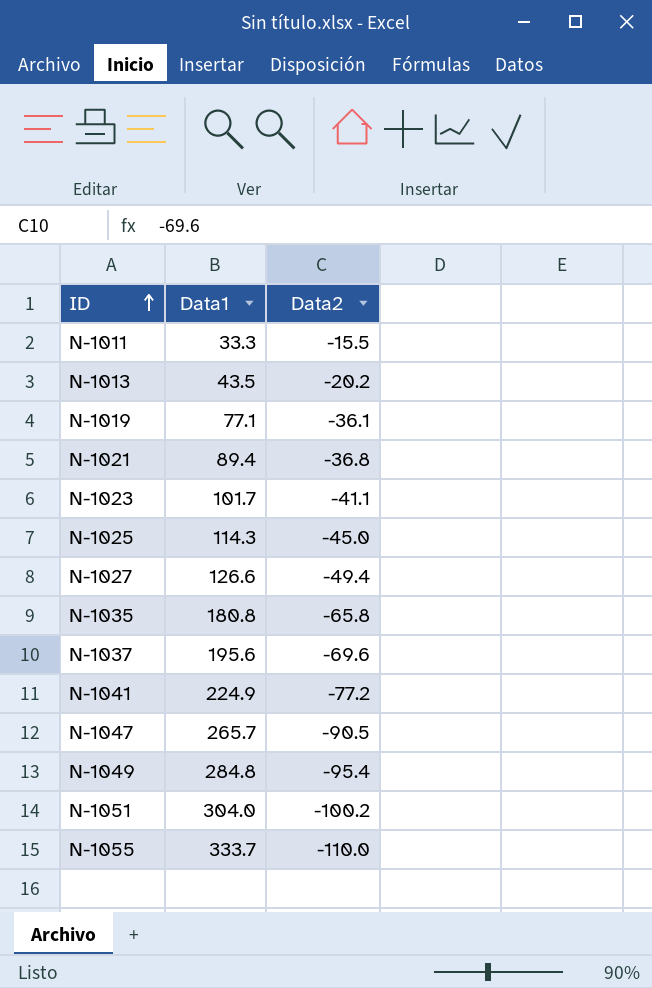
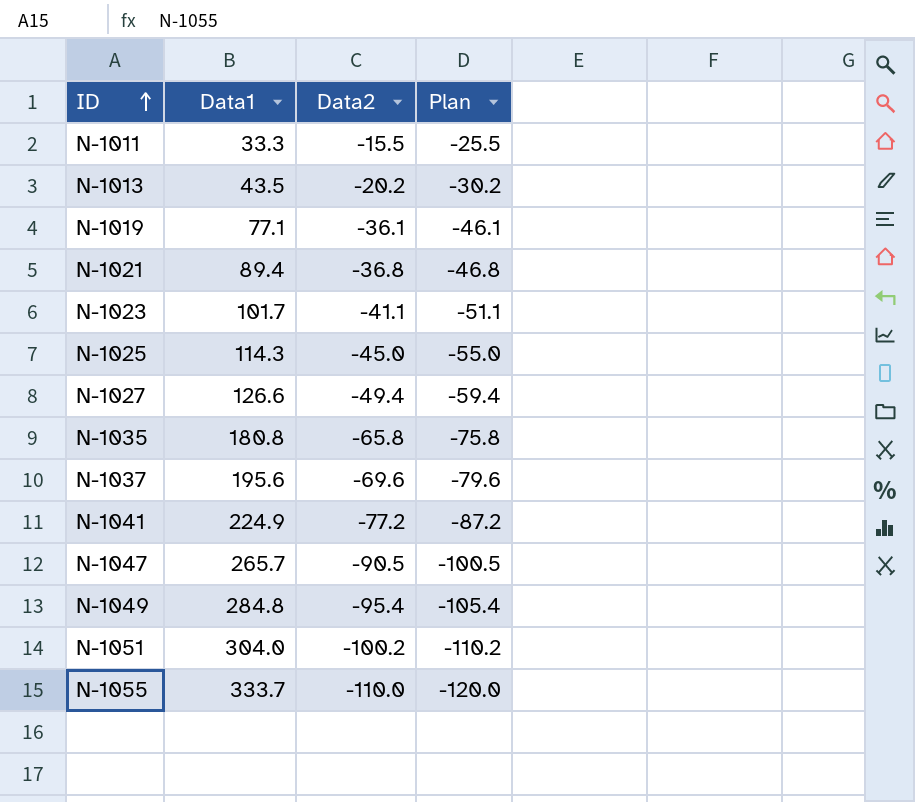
column Plan | formula: none -> [Data2] - 10

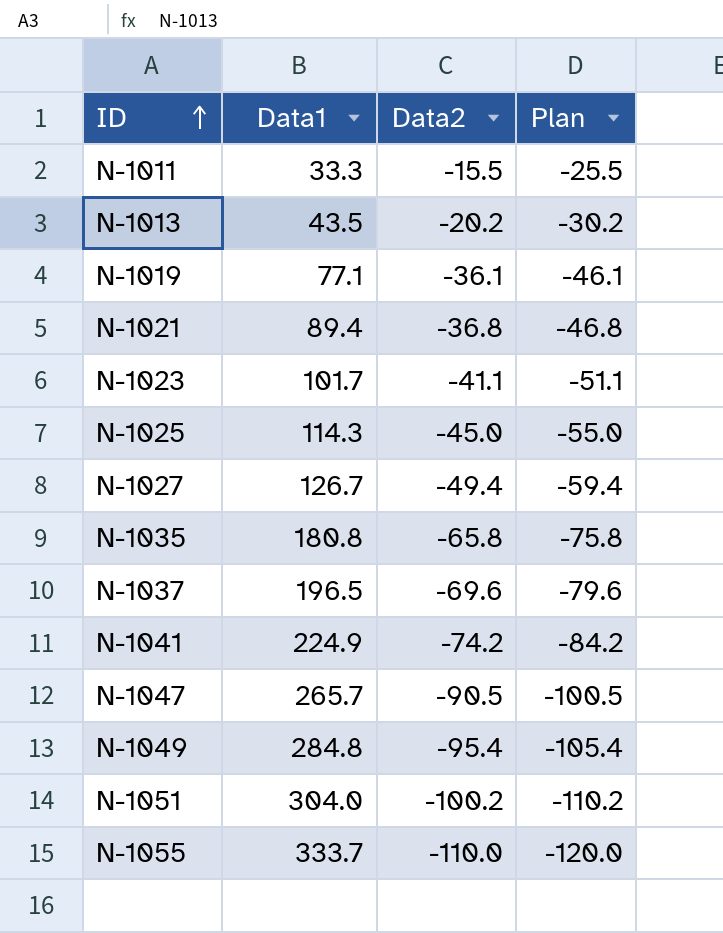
N-1027 | Data1: 126.6 -> 126.7
N-1037 | Data1: 195.6 -> 196.5
N-1041 | Data2: -77.2 -> -74.2
N-1041 | Plan: -87.2 -> -84.2

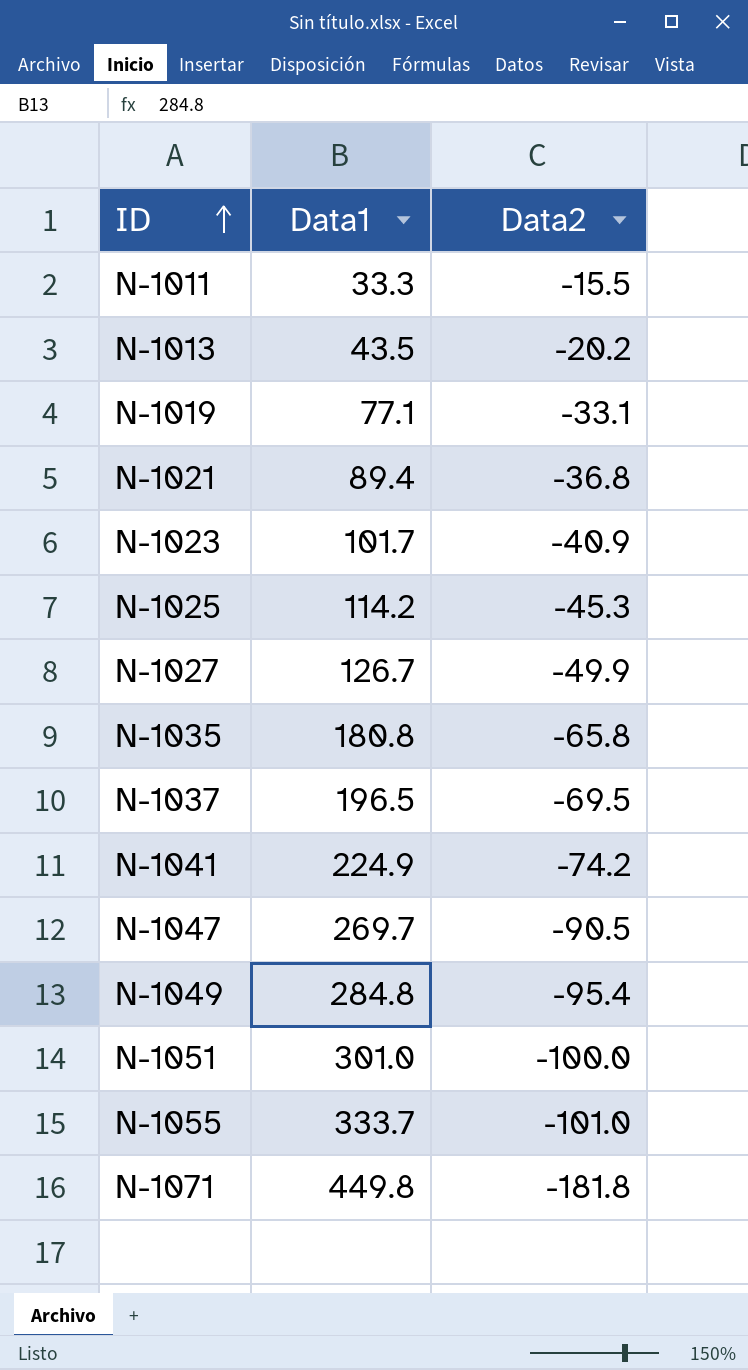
column Plan | formula: [Data2] - 10 -> none
N-1019 | Data2: -36.1 -> -33.1
N-1023 | Data2: -41.1 -> -40.9
N-1025 | Data1: 114.3 -> 114.2
N-1025 | Data2: -45.0 -> -45.3
N-1027 | Data2: -49.4 -> -49.9
N-1037 | Data2: -69.6 -> -69.5
N-1047 | Data1: 265.7 -> 269.7
N-1051 | Data1: 304.0 -> 301.0
N-1051 | Data2: -100.2 -> -100.0
N-1055 | Data2: -110.0 -> -101.0
row N-1071: none -> 449.8 | -181.8

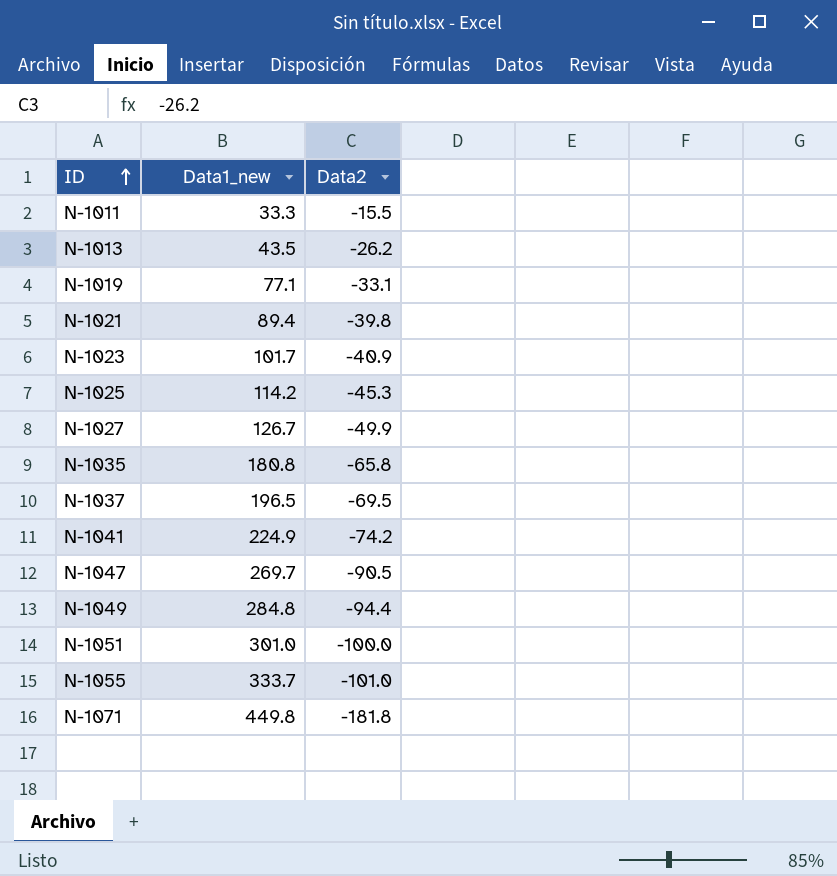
column name: Data1 -> Data1_new
N-1013 | Data2: -20.2 -> -26.2
N-1021 | Data2: -36.8 -> -39.8
N-1049 | Data2: -95.4 -> -94.4

